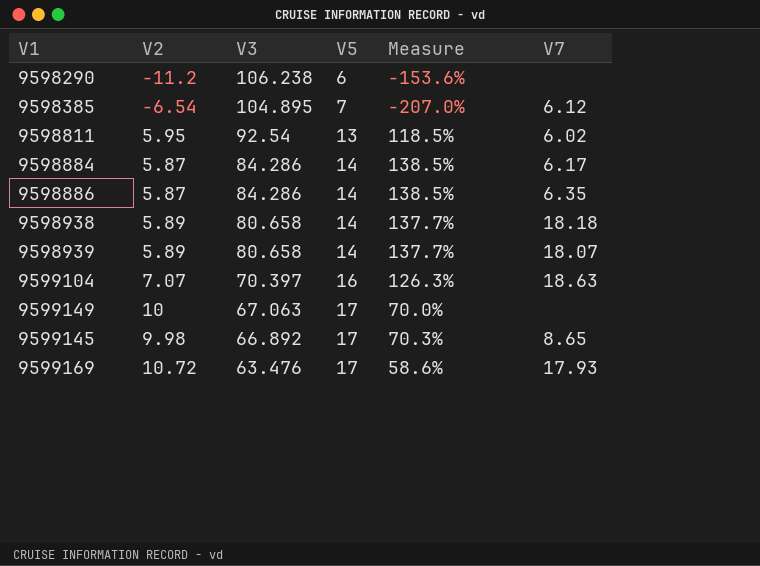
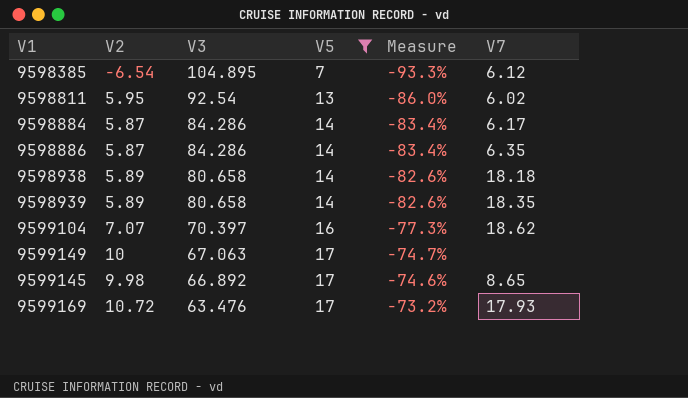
filter: none -> V5 != 6
column Measure | formula: ([V5] - [V2]) / [V2] -> ([V5] - [V3]) / [V3]
9598939 | V7: 18.07 -> 18.35
9599104 | V7: 18.63 -> 18.62

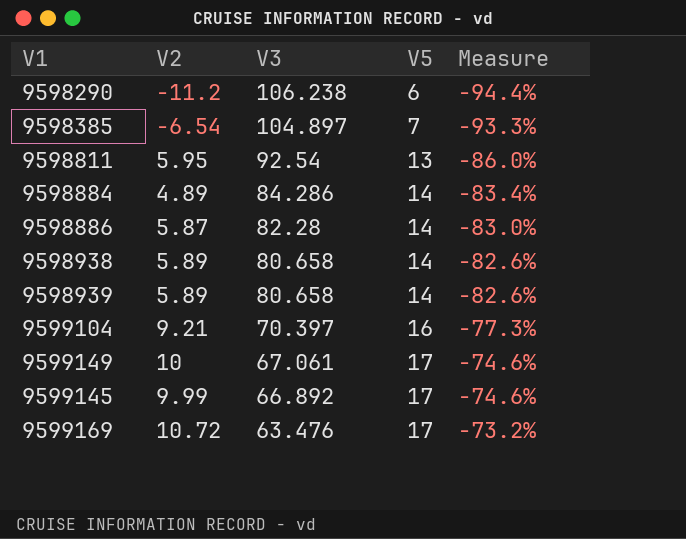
filter: V5 != 6 -> none
column V7 | position: 6 -> none
9598385 | V3: 104.895 -> 104.897
9598884 | V2: 5.87 -> 4.89
9598886 | V3: 84.286 -> 82.28
9598886 | Measure: -83.4% -> -83.0%
9599104 | V2: 7.07 -> 9.21
9599149 | V3: 67.063 -> 67.061
9599149 | Measure: -74.7% -> -74.6%
9599145 | V2: 9.98 -> 9.99

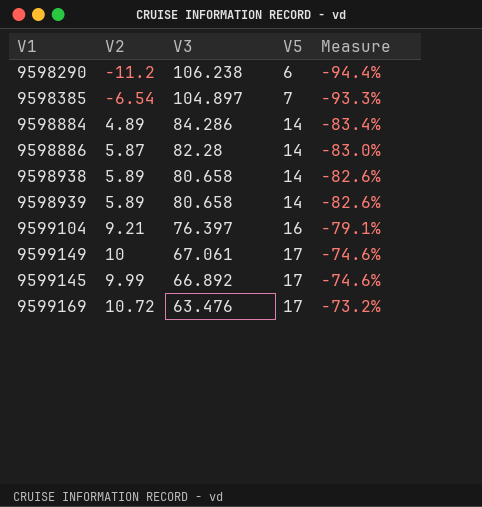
row 9598811: 5.95 | 92.54 | 13 | -86.0% -> none
9599104 | V3: 70.397 -> 76.397
9599104 | Measure: -77.3% -> -79.1%

